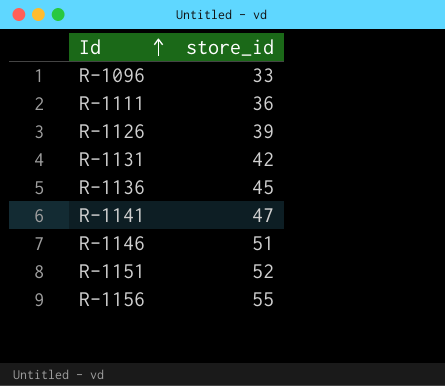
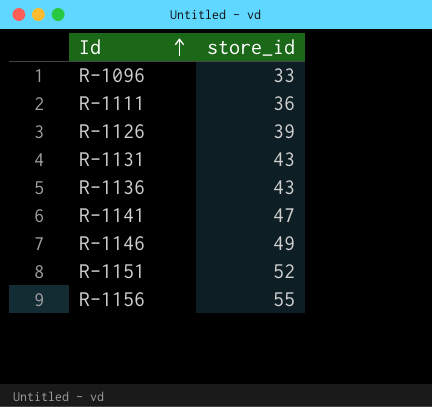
R-1131 | store_id: 42 -> 43
R-1136 | store_id: 45 -> 43
R-1146 | store_id: 51 -> 49

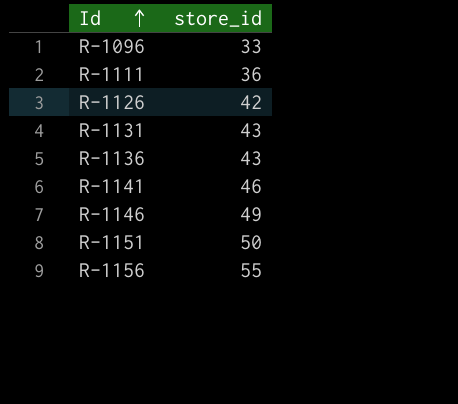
R-1126 | store_id: 39 -> 42
R-1141 | store_id: 47 -> 46
R-1151 | store_id: 52 -> 50

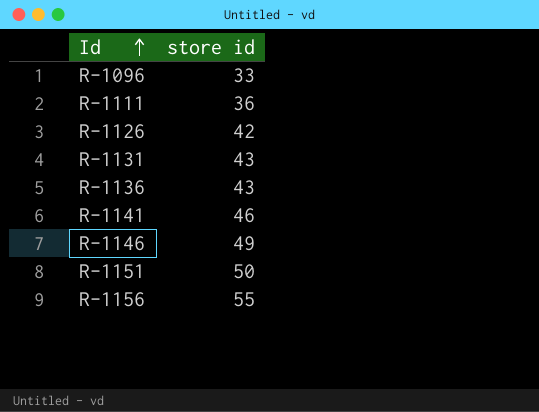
column name: store_id -> store id

